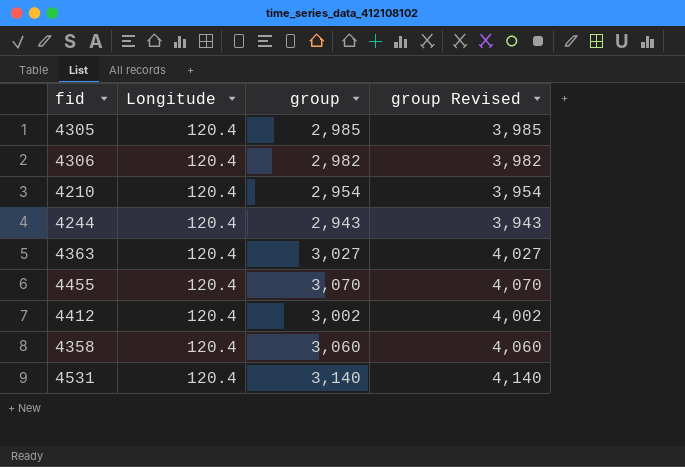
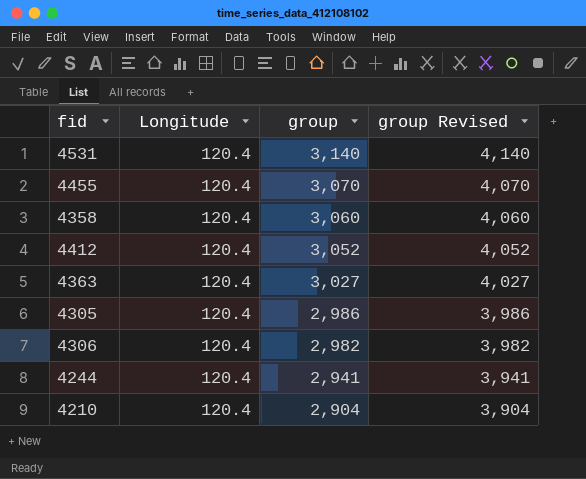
row order: none -> group descending
4412 | group: 3,002 -> 3,052
4412 | group Revised: 4,002 -> 4,052
4305 | group: 2,985 -> 2,986
4305 | group Revised: 3,985 -> 3,986
4244 | group: 2,943 -> 2,941
4244 | group Revised: 3,943 -> 3,941
4210 | group: 2,954 -> 2,904
4210 | group Revised: 3,954 -> 3,904

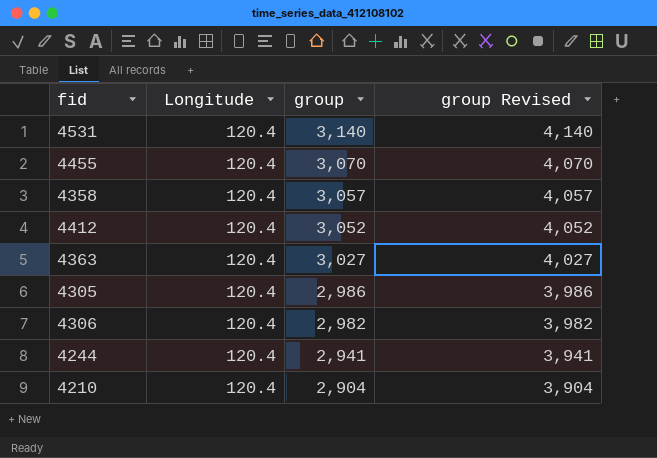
4358 | group: 3,060 -> 3,057
4358 | group Revised: 4,060 -> 4,057

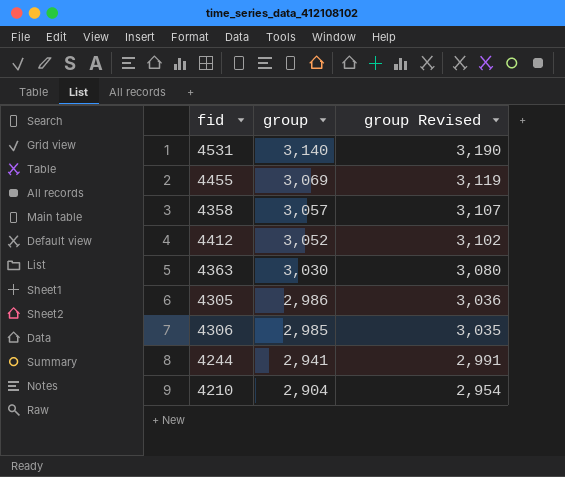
column Longitude | position: 2 -> none
column group Revised | formula: [group] + 1000 -> [group] + 50
4455 | group: 3,070 -> 3,069
4363 | group: 3,027 -> 3,030
4306 | group: 2,982 -> 2,985

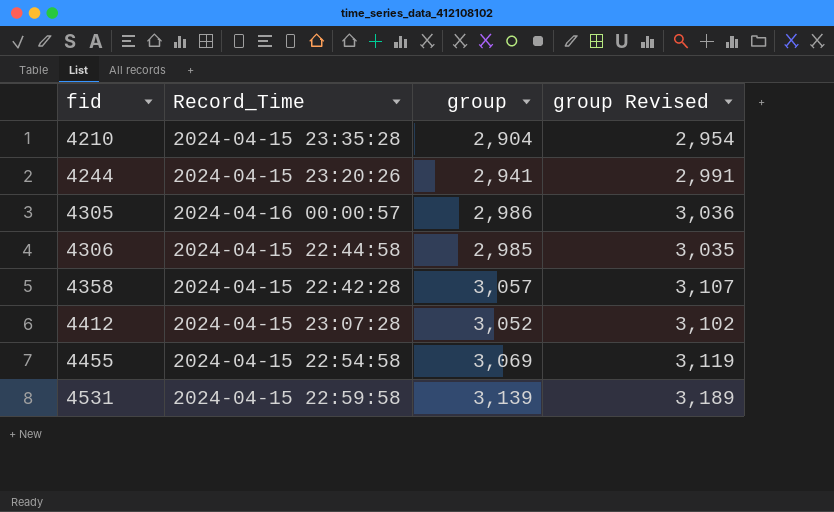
row order: group descending -> fid ascending
column Record_Time | position: none -> 2
row 4363: 3,030 | 3,080 -> none
4531 | group: 3,140 -> 3,139
4531 | group Revised: 3,190 -> 3,189

